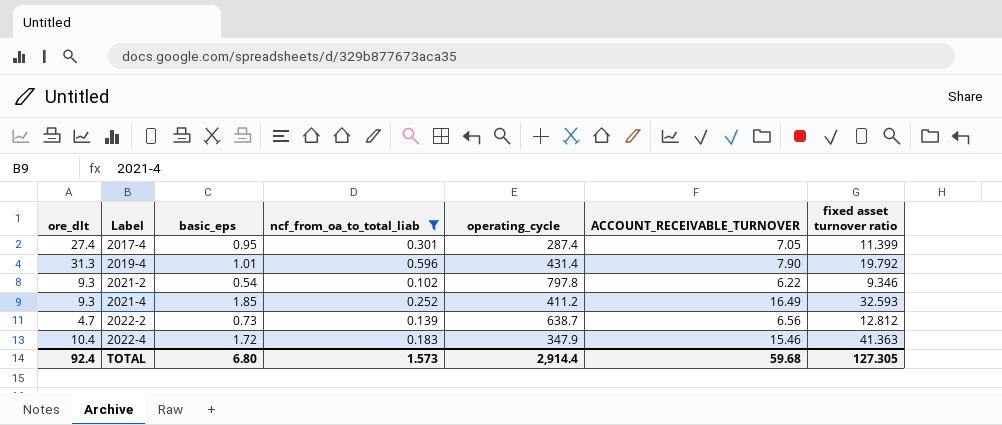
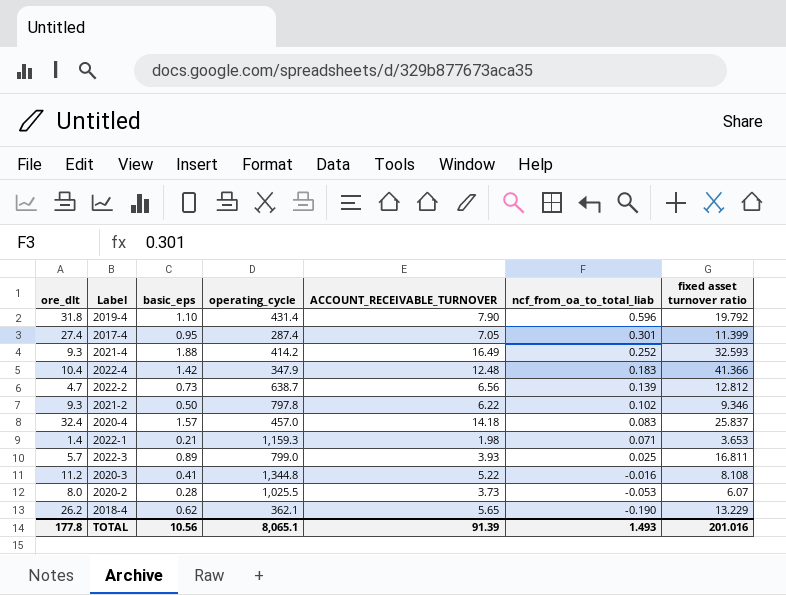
filter: ncf_from_oa_to_total_liab >= 0.102 -> none
row order: Label ascending -> ncf_from_oa_to_total_liab descending
column ncf_from_oa_to_total_liab | position: 4 -> 6
2019-4 | ore_dlt: 31.3 -> 31.8
2019-4 | basic_eps: 1.01 -> 1.10
2021-4 | basic_eps: 1.85 -> 1.88
2021-4 | operating_cycle: 411.2 -> 414.2
2022-4 | basic_eps: 1.72 -> 1.42
2022-4 | ACCOUNT_RECEIVABLE_TURNOVER: 15.46 -> 12.48
2022-4 | fixed asset turnover ratio: 41.363 -> 41.366
2021-2 | basic_eps: 0.54 -> 0.50
TOTAL | ore_dlt: 92.4 -> 177.8
TOTAL | basic_eps: 6.80 -> 10.56
TOTAL | operating_cycle: 2,914.4 -> 8,065.1
TOTAL | ACCOUNT_RECEIVABLE_TURNOVER: 59.68 -> 91.39
TOTAL | ncf_from_oa_to_total_liab: 1.573 -> 1.493
TOTAL | fixed asset turnover ratio: 127.305 -> 201.016

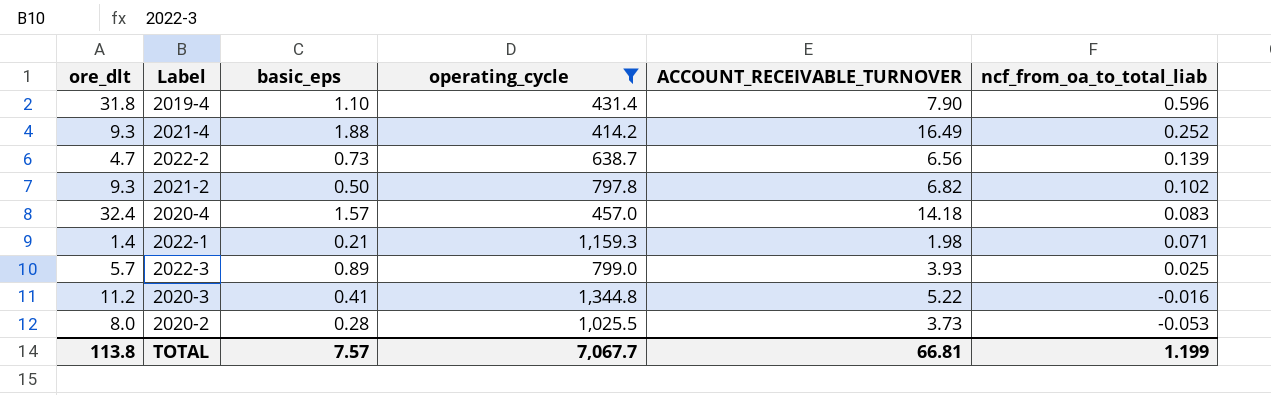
filter: none -> operating_cycle >= 414.2
column fixed asset turnover ratio | position: 7 -> none
2021-2 | ACCOUNT_RECEIVABLE_TURNOVER: 6.22 -> 6.82
TOTAL | ore_dlt: 177.8 -> 113.8
TOTAL | basic_eps: 10.56 -> 7.57
TOTAL | operating_cycle: 8,065.1 -> 7,067.7
TOTAL | ACCOUNT_RECEIVABLE_TURNOVER: 91.39 -> 66.81
TOTAL | ncf_from_oa_to_total_liab: 1.493 -> 1.199

